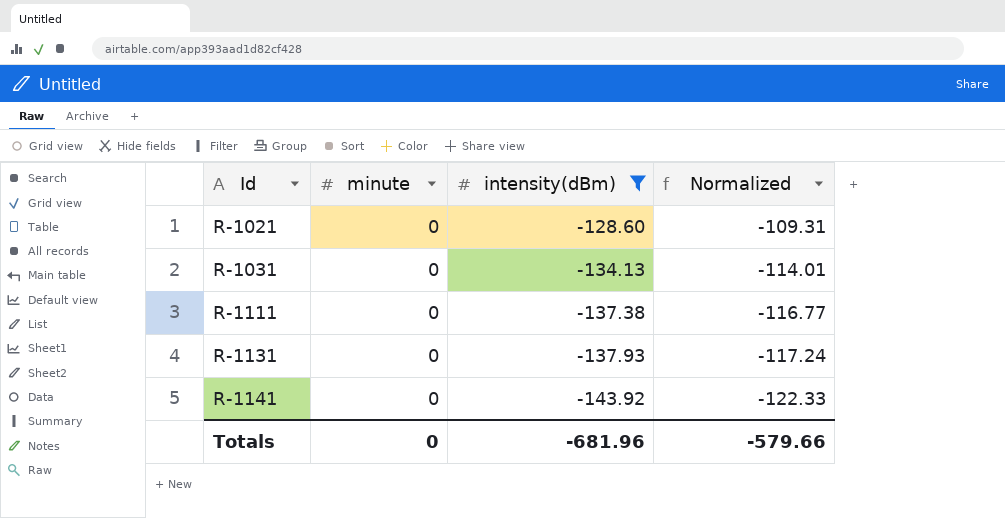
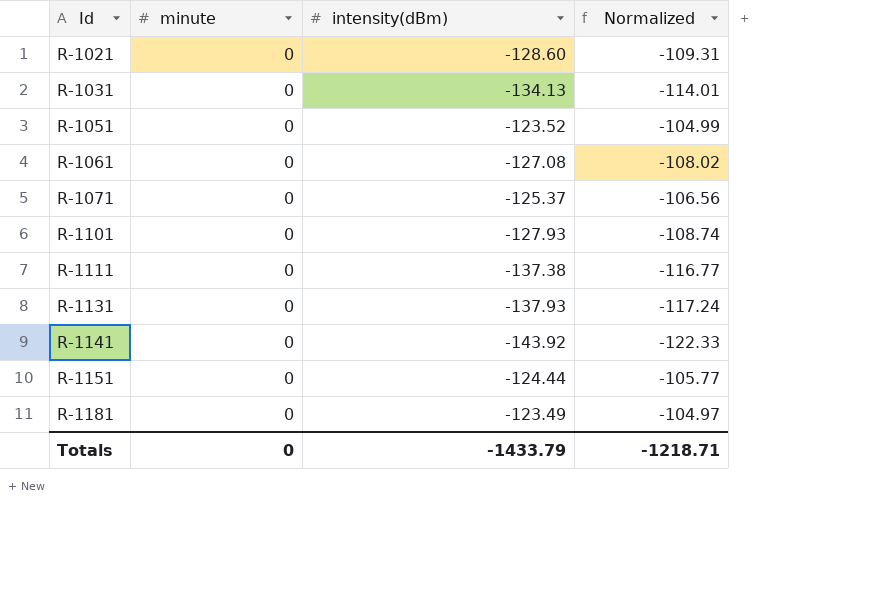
filter: intensity(dBm) <= -128.60 -> none
Totals | intensity(dBm): -681.96 -> -1433.79
Totals | Normalized: -579.66 -> -1218.71

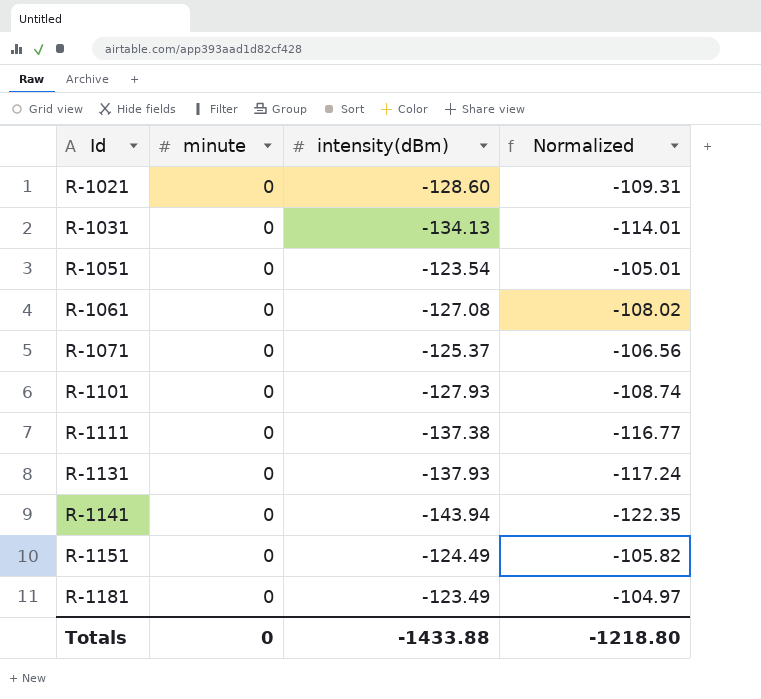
R-1051 | intensity(dBm): -123.52 -> -123.54
R-1051 | Normalized: -104.99 -> -105.01
R-1141 | intensity(dBm): -143.92 -> -143.94
R-1141 | Normalized: -122.33 -> -122.35
R-1151 | intensity(dBm): -124.44 -> -124.49
R-1151 | Normalized: -105.77 -> -105.82
Totals | intensity(dBm): -1433.79 -> -1433.88
Totals | Normalized: -1218.71 -> -1218.80

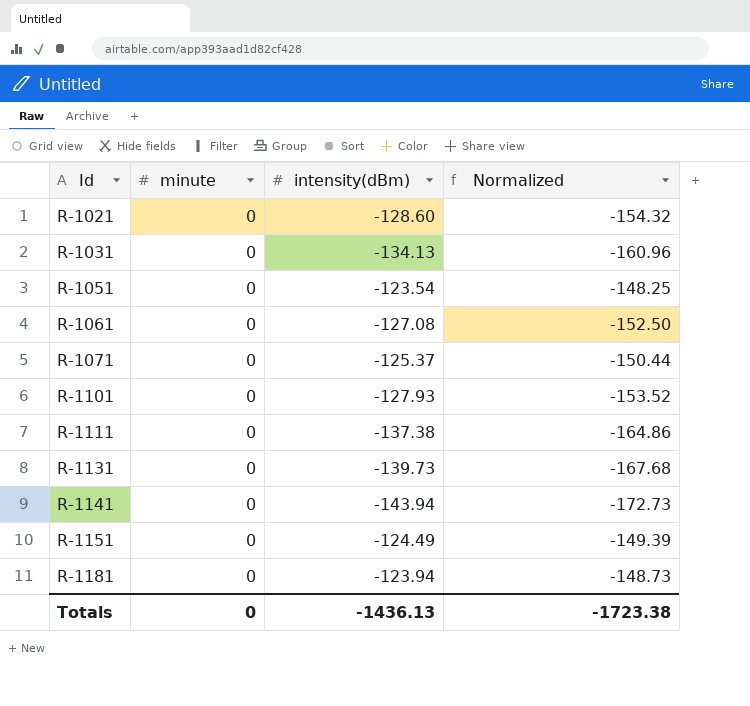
column Normalized | formula: [intensity(dBm)] * 0.85 -> [intensity(dBm)] * 1.2
R-1131 | intensity(dBm): -137.93 -> -139.73
R-1181 | intensity(dBm): -123.49 -> -123.94
Totals | intensity(dBm): -1433.88 -> -1436.13
Totals | Normalized: -1218.80 -> -1723.38

